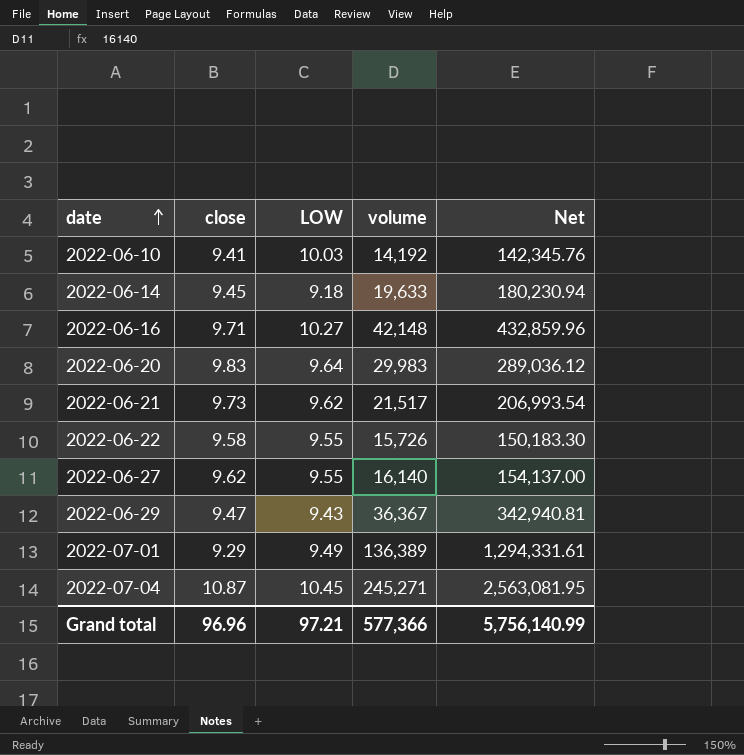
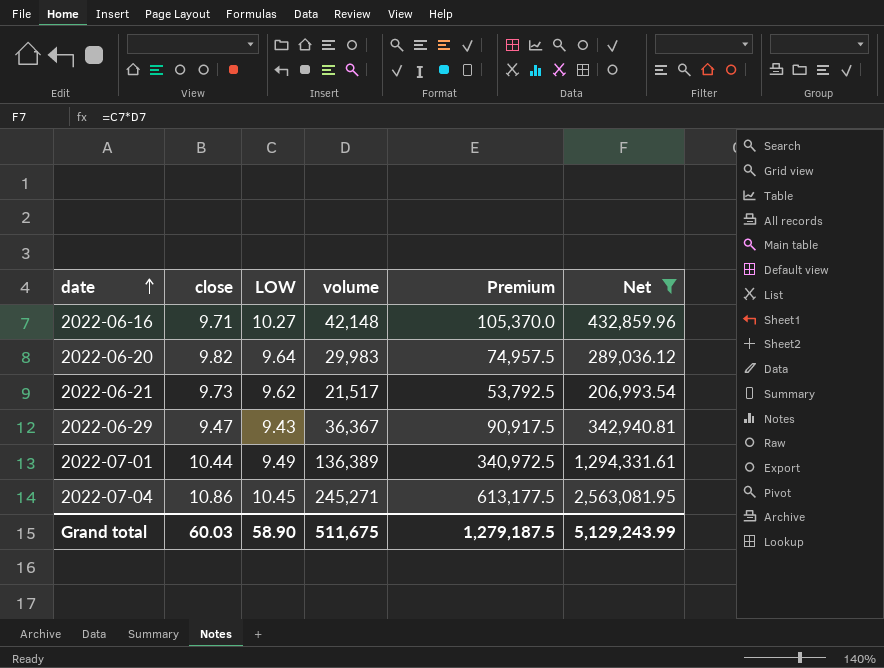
filter: none -> Net >= 206,993.54
column Premium | formula: none -> [volume] * 2.5
2022-06-20 | close: 9.83 -> 9.82
2022-07-01 | close: 9.29 -> 10.44
2022-07-04 | close: 10.87 -> 10.86
Grand total | close: 96.96 -> 60.03
Grand total | LOW: 97.21 -> 58.90
Grand total | volume: 577,366 -> 511,675
Grand total | Net: 5,756,140.99 -> 5,129,243.99

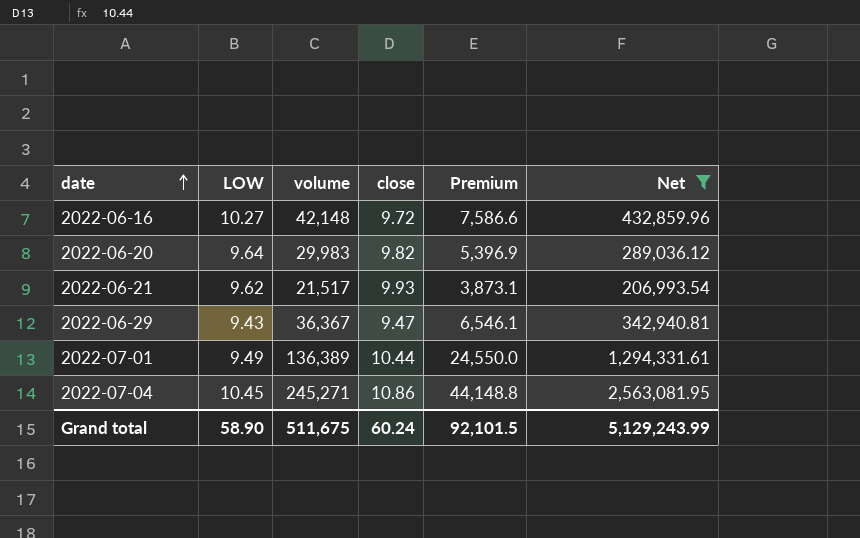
column close | position: 2 -> 4
column Premium | formula: [volume] * 2.5 -> [volume] * 0.18
2022-06-16 | close: 9.71 -> 9.72
2022-06-21 | close: 9.73 -> 9.93
Grand total | close: 60.03 -> 60.24
Grand total | Premium: 1,279,187.5 -> 92,101.5

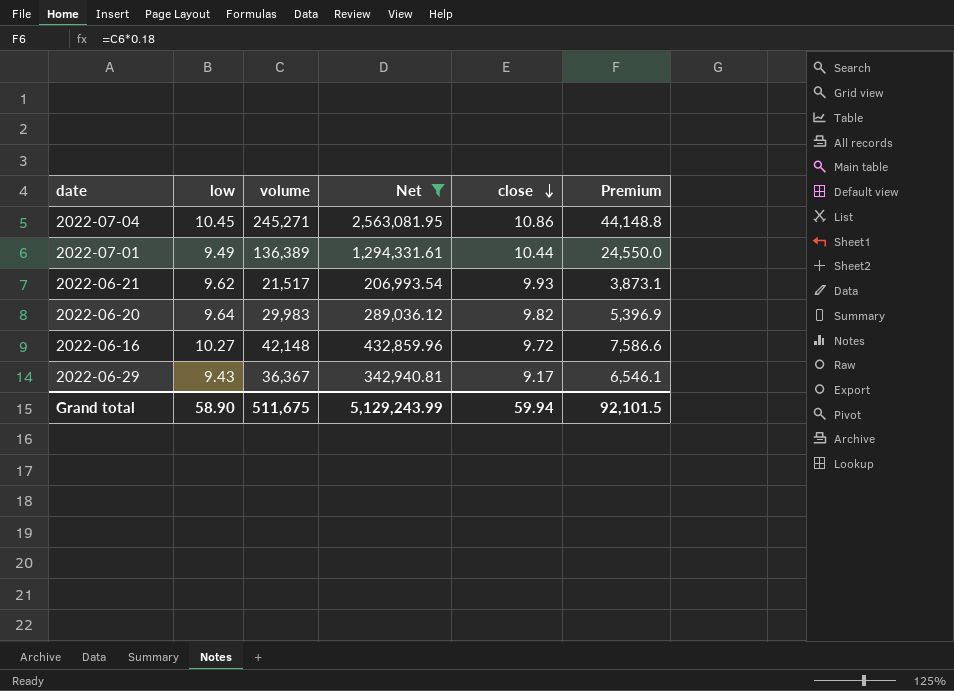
row order: date ascending -> close descending
column name: LOW -> low
column Net | position: 6 -> 4
2022-06-29 | close: 9.47 -> 9.17
Grand total | close: 60.24 -> 59.94

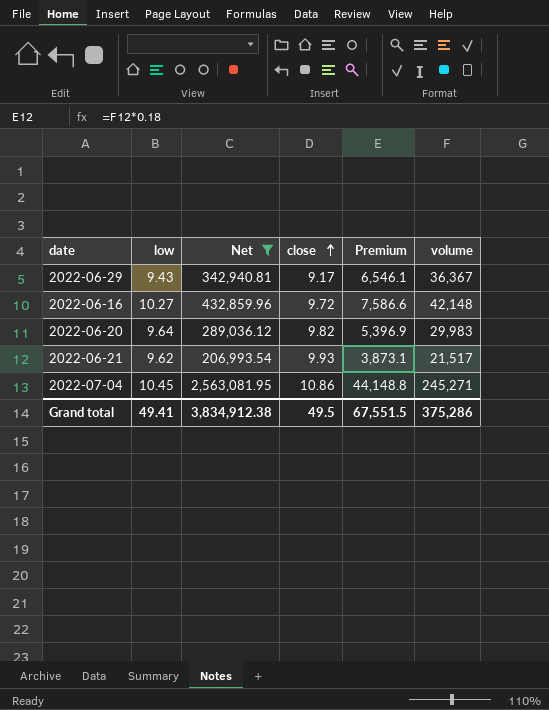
row order: close descending -> close ascending
column volume | position: 3 -> 6
row 2022-07-01: 9.49 | 136,389 | 1,294,331.61 | 10.44 | 24,550.0 -> none
Grand total | low: 58.90 -> 49.41
Grand total | Net: 5,129,243.99 -> 3,834,912.38
Grand total | close: 59.94 -> 49.5
Grand total | Premium: 92,101.5 -> 67,551.5
Grand total | volume: 511,675 -> 375,286

